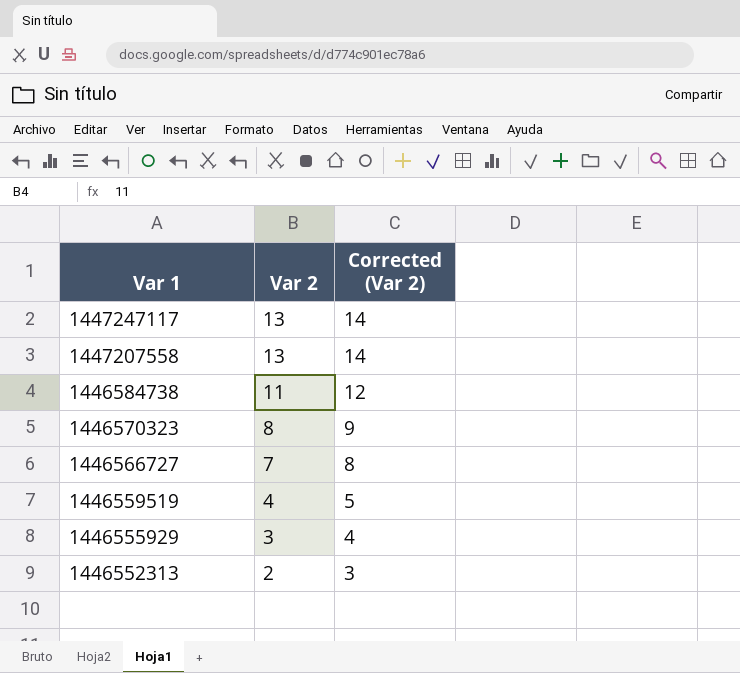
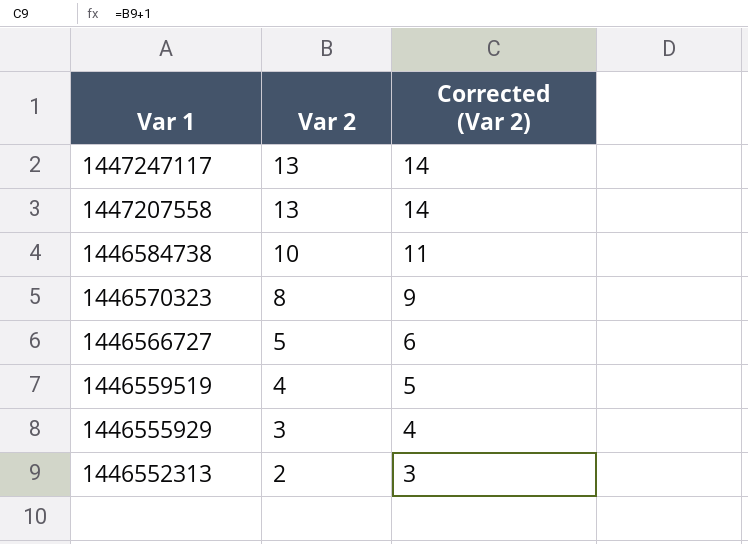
1446584738 | Var 2: 11 -> 10
1446584738 | Corrected (Var 2): 12 -> 11
1446566727 | Var 2: 7 -> 5
1446566727 | Corrected (Var 2): 8 -> 6

